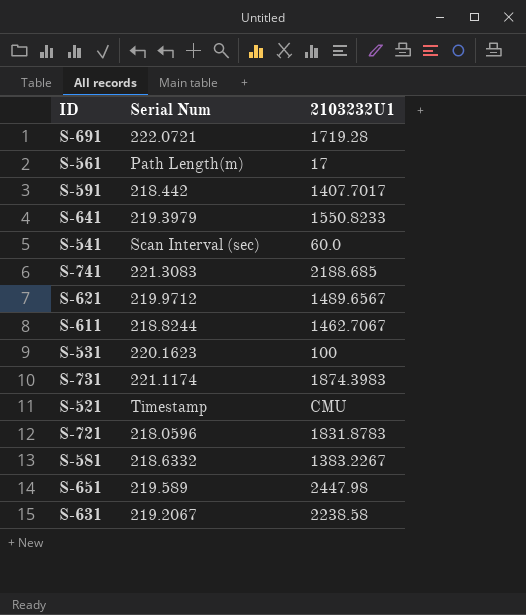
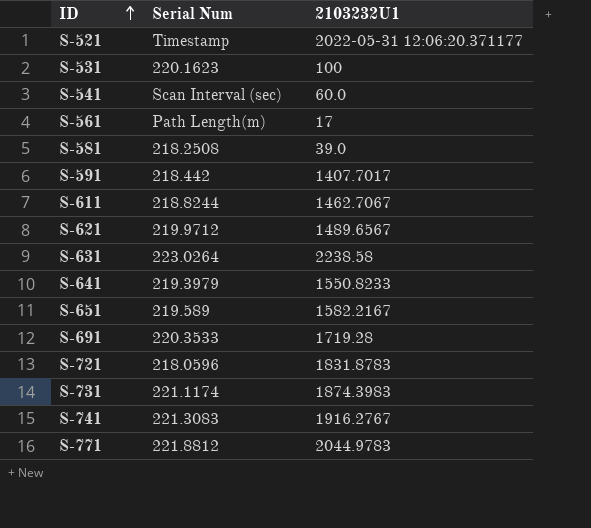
row order: none -> ID ascending
S-521 | 2103232U1: CMU -> 2022-05-31 12:06:20.371177
S-581 | Serial Num: 218.6332 -> 218.2508
S-581 | 2103232U1: 1383.2267 -> 39.0
S-631 | Serial Num: 219.2067 -> 223.0264
S-651 | 2103232U1: 2447.98 -> 1582.2167
S-691 | Serial Num: 222.0721 -> 220.3533
S-741 | 2103232U1: 2188.685 -> 1916.2767
row S-771: none -> 221.8812 | 2044.9783

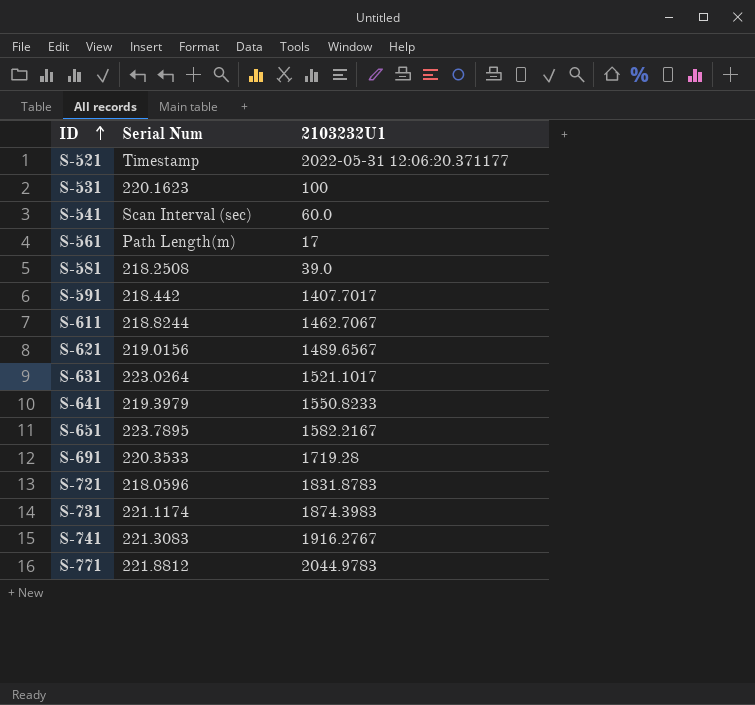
S-621 | Serial Num: 219.9712 -> 219.0156
S-631 | 2103232U1: 2238.58 -> 1521.1017
S-651 | Serial Num: 219.589 -> 223.7895

